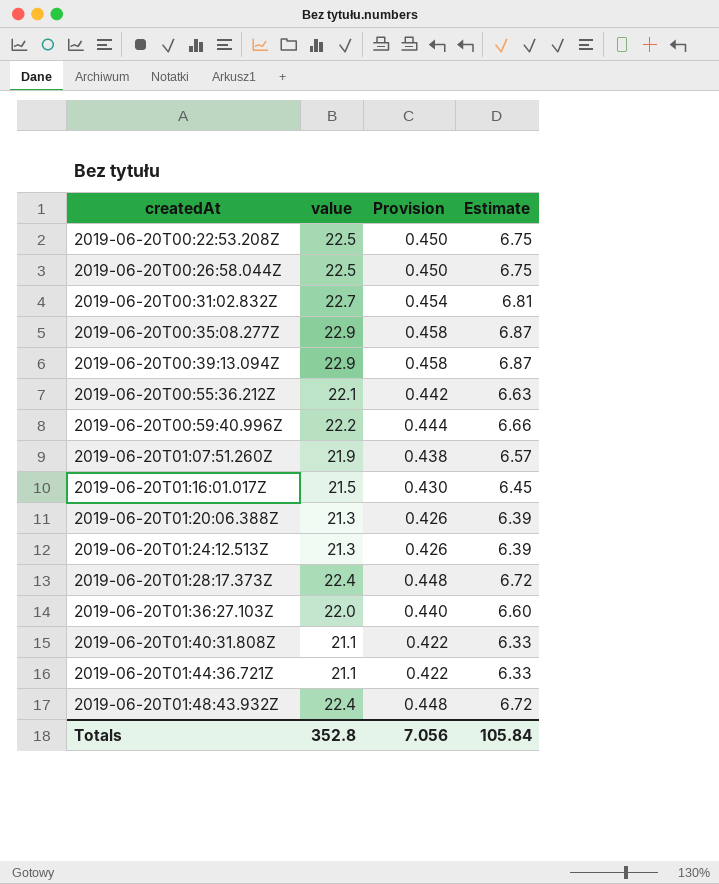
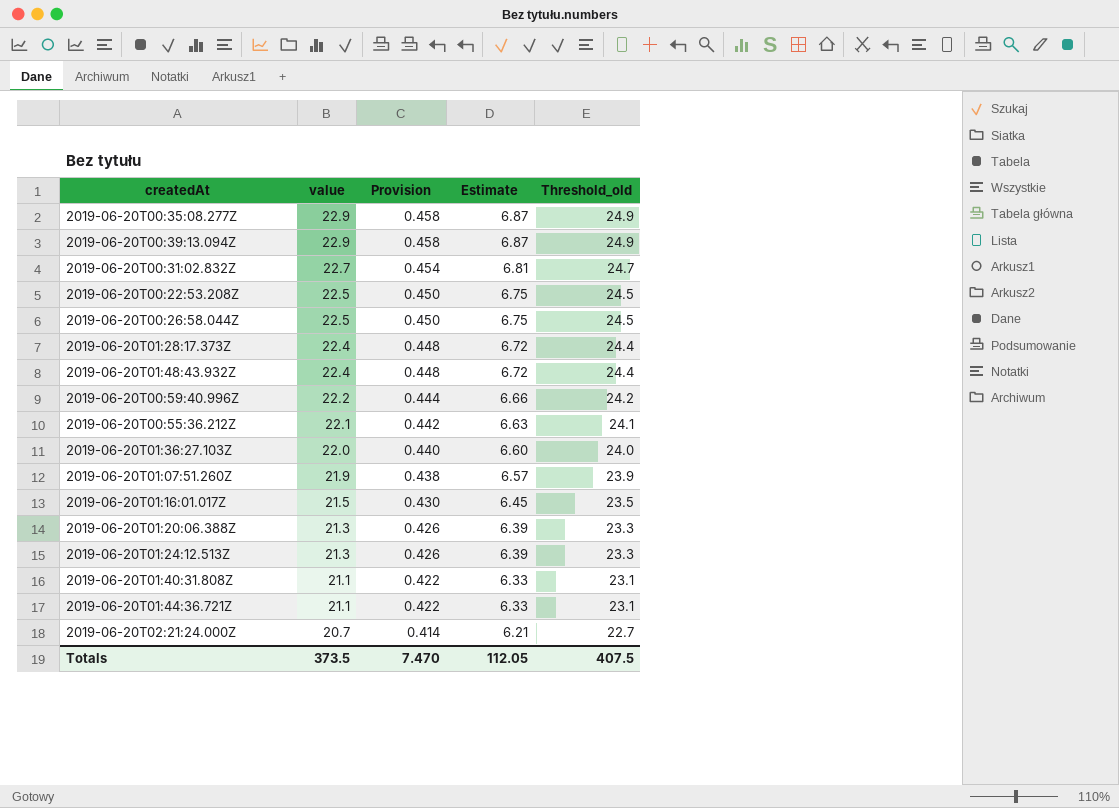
row order: createdAt ascending -> value descending
column Threshold_old | formula: none -> [value] + 2
row 2019-06-20T02:21:24.000Z: none -> 20.7 | 0.414 | 6.21 | 22.7
Totals | value: 352.8 -> 373.5
Totals | Provision: 7.056 -> 7.470
Totals | Estimate: 105.84 -> 112.05

